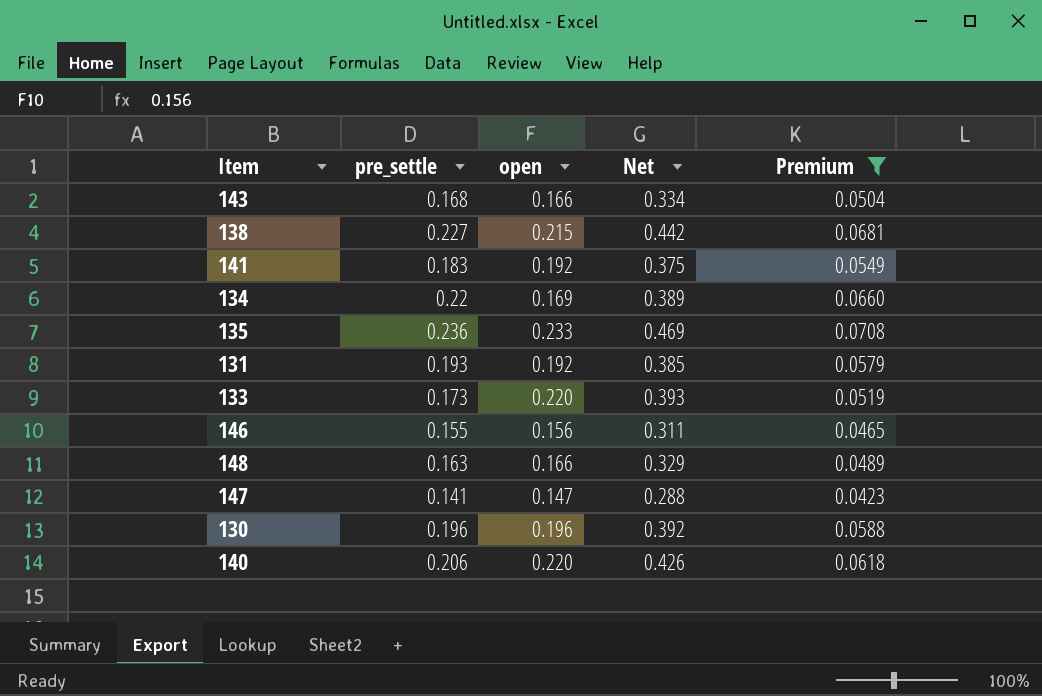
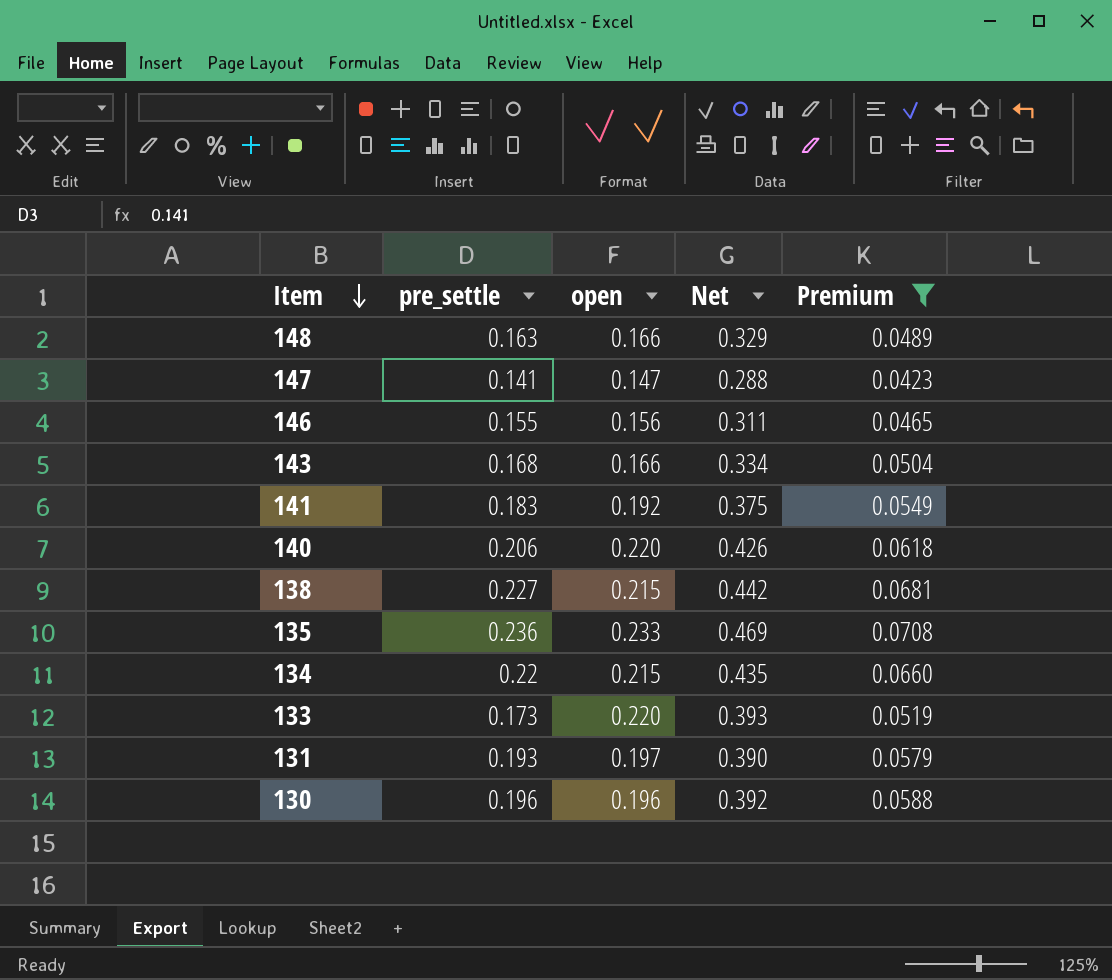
row order: none -> Item descending
134 | open: 0.169 -> 0.215
134 | Net: 0.389 -> 0.435
131 | open: 0.192 -> 0.197
131 | Net: 0.385 -> 0.390

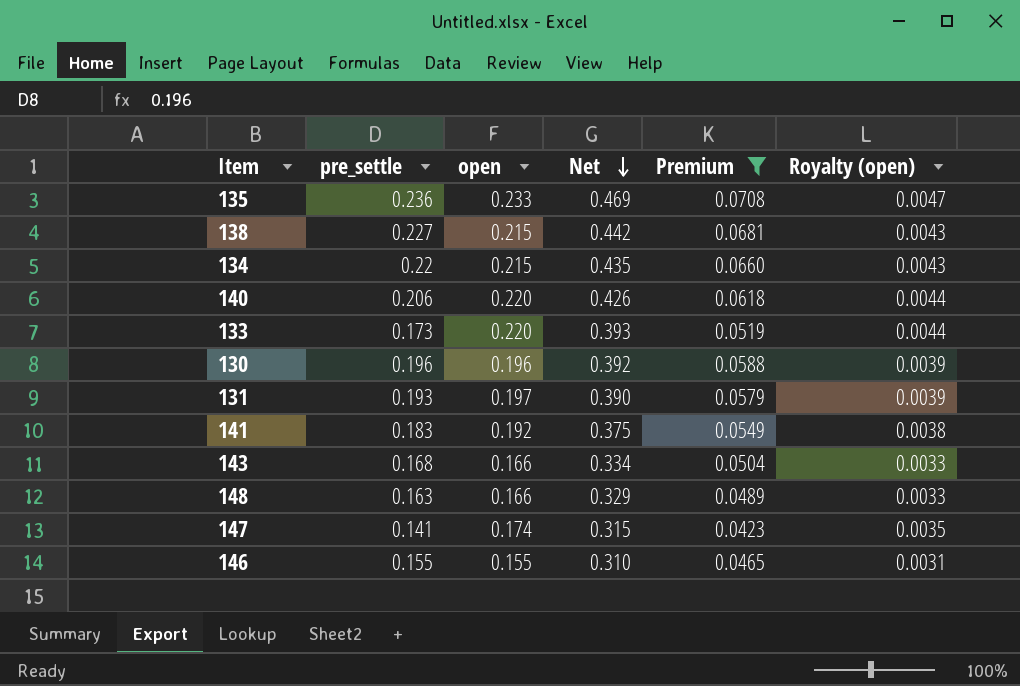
row order: Item descending -> Net descending
column Royalty (open) | formula: none -> [open] * 0.02
147 | open: 0.147 -> 0.174
147 | Net: 0.288 -> 0.315
146 | open: 0.156 -> 0.155
146 | Net: 0.311 -> 0.310

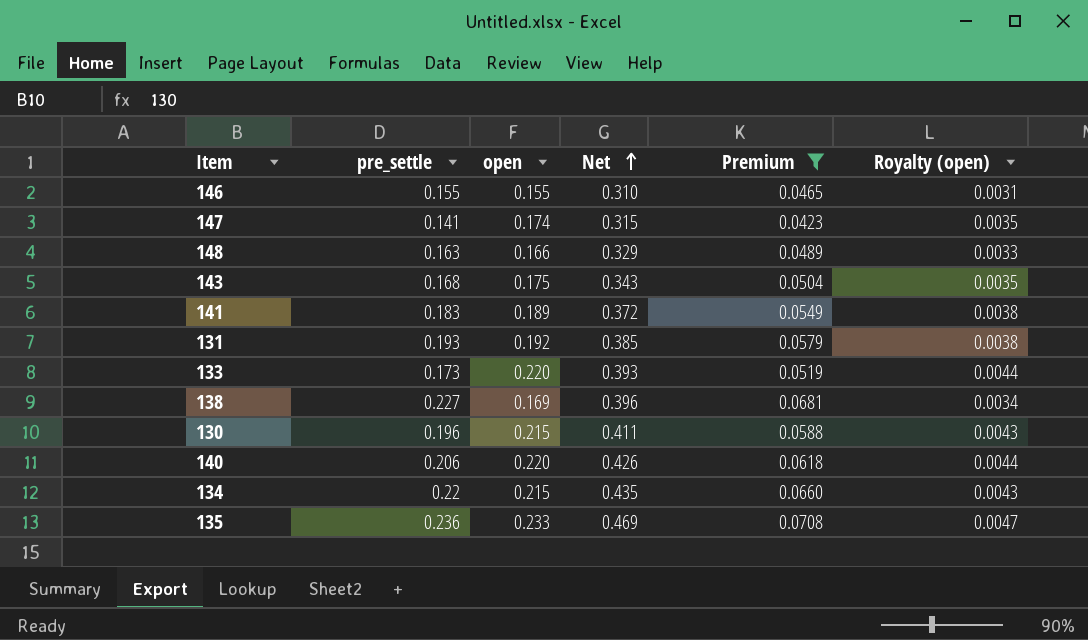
row order: Net descending -> Net ascending
143 | open: 0.166 -> 0.175
143 | Net: 0.334 -> 0.343
143 | Royalty (open): 0.0033 -> 0.0035
141 | open: 0.192 -> 0.189
141 | Net: 0.375 -> 0.372
131 | open: 0.197 -> 0.192
131 | Net: 0.390 -> 0.385
131 | Royalty (open): 0.0039 -> 0.0038
138 | open: 0.215 -> 0.169
138 | Net: 0.442 -> 0.396
138 | Royalty (open): 0.0043 -> 0.0034
130 | open: 0.196 -> 0.215
130 | Net: 0.392 -> 0.411
130 | Royalty (open): 0.0039 -> 0.0043

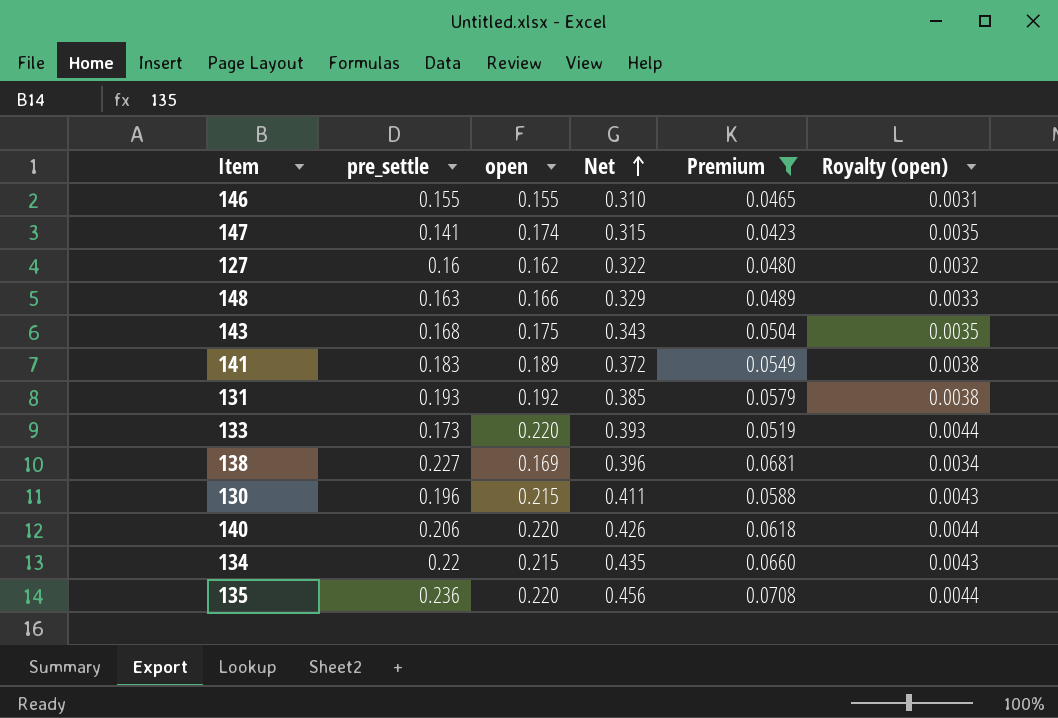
row 127: none -> 0.16 | 0.162 | 0.322 | 0.0480 | 0.0032
135 | open: 0.233 -> 0.220
135 | Net: 0.469 -> 0.456
135 | Royalty (open): 0.0047 -> 0.0044

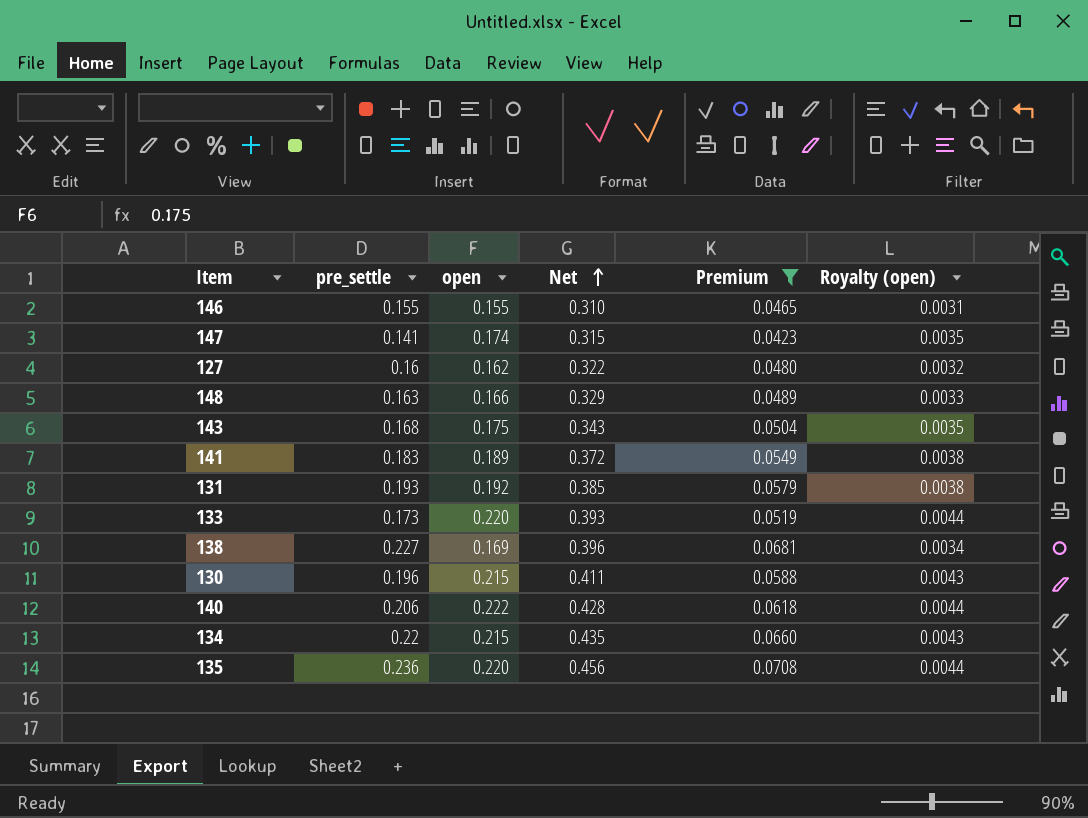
140 | open: 0.220 -> 0.222
140 | Net: 0.426 -> 0.428

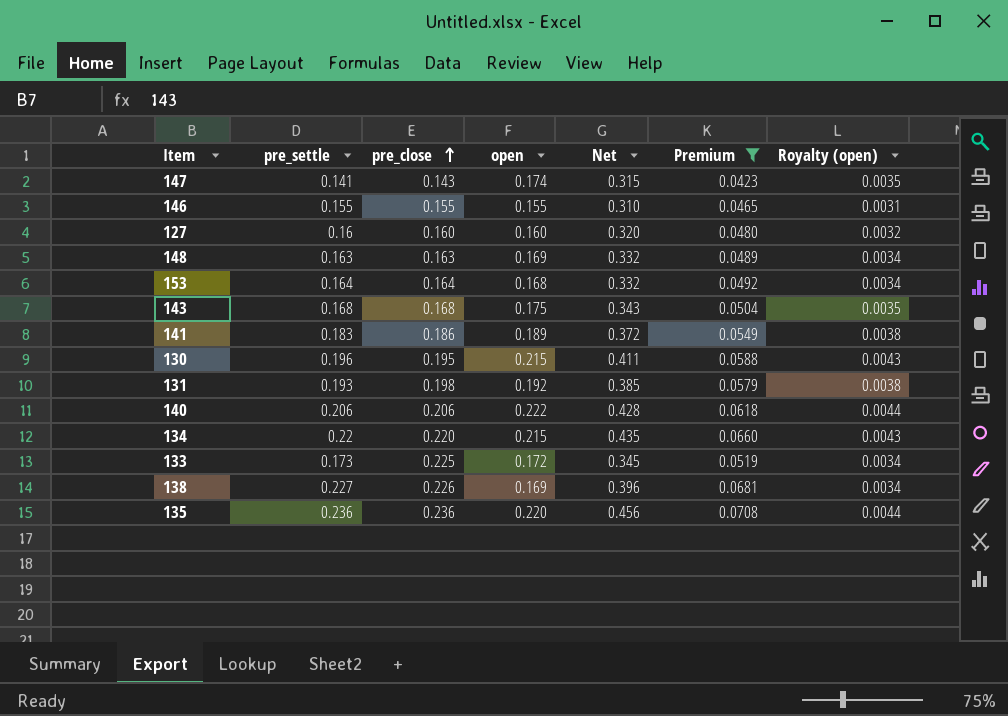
row order: Net ascending -> pre_close ascending
column pre_close | position: none -> 3
127 | open: 0.162 -> 0.160
127 | Net: 0.322 -> 0.320
148 | open: 0.166 -> 0.169
148 | Net: 0.329 -> 0.332
148 | Royalty (open): 0.0033 -> 0.0034
row 153: none -> 0.164 | 0.164 | 0.168 | 0.332 | 0.0492 | 0.0034
133 | open: 0.220 -> 0.172
133 | Net: 0.393 -> 0.345
133 | Royalty (open): 0.0044 -> 0.0034

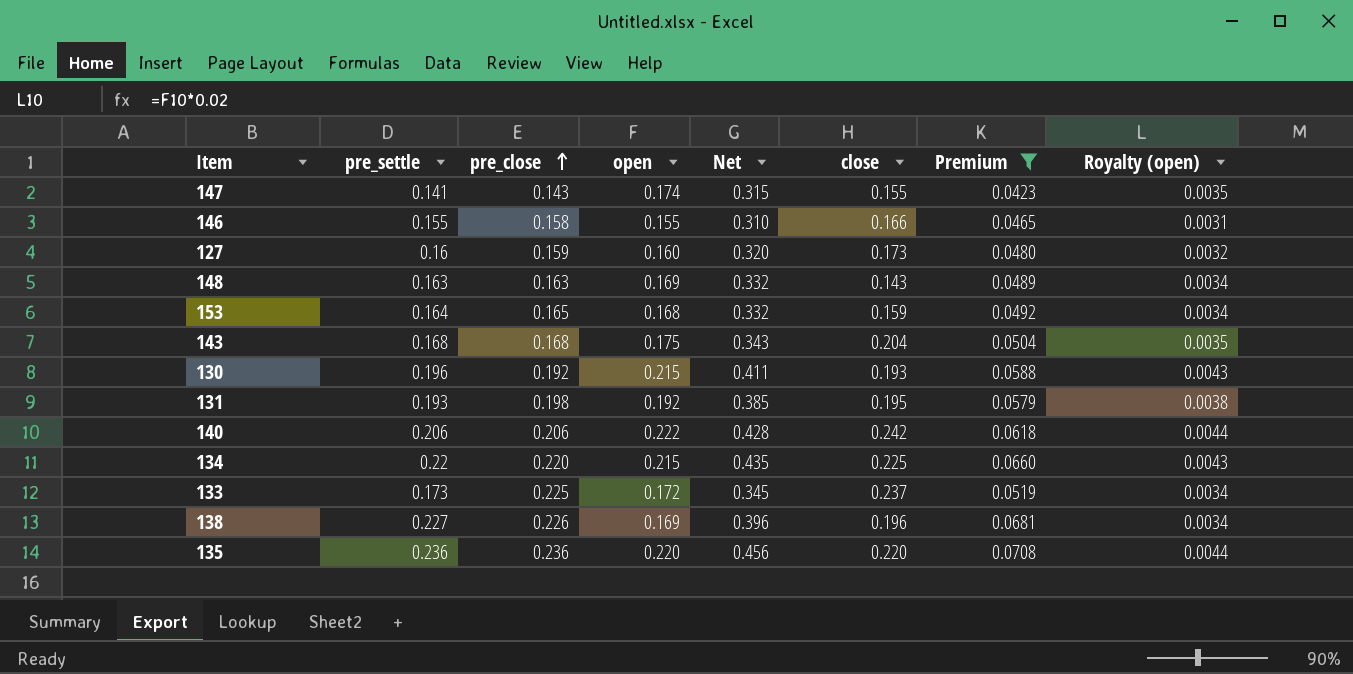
column close | position: none -> 6
row 141: 0.183 | 0.186 | 0.189 | 0.372 | 0.0549 | 0.0038 -> none
146 | pre_close: 0.155 -> 0.158
127 | pre_close: 0.160 -> 0.159
153 | pre_close: 0.164 -> 0.165
130 | pre_close: 0.195 -> 0.192

